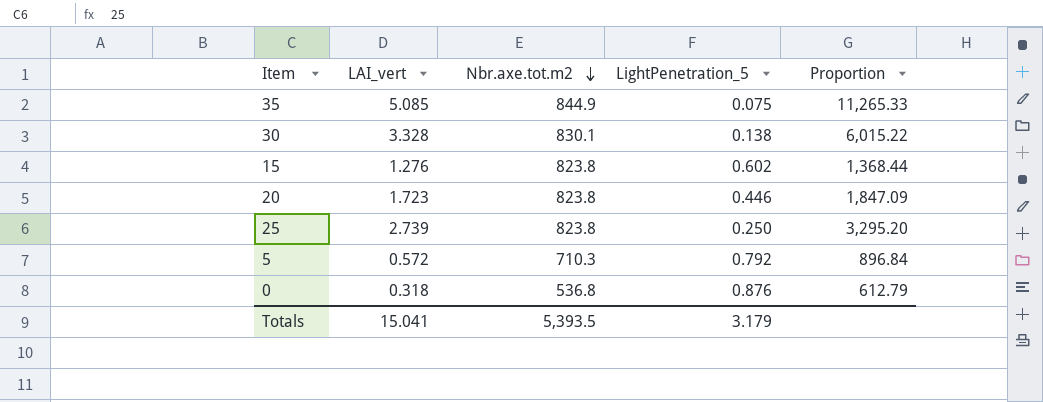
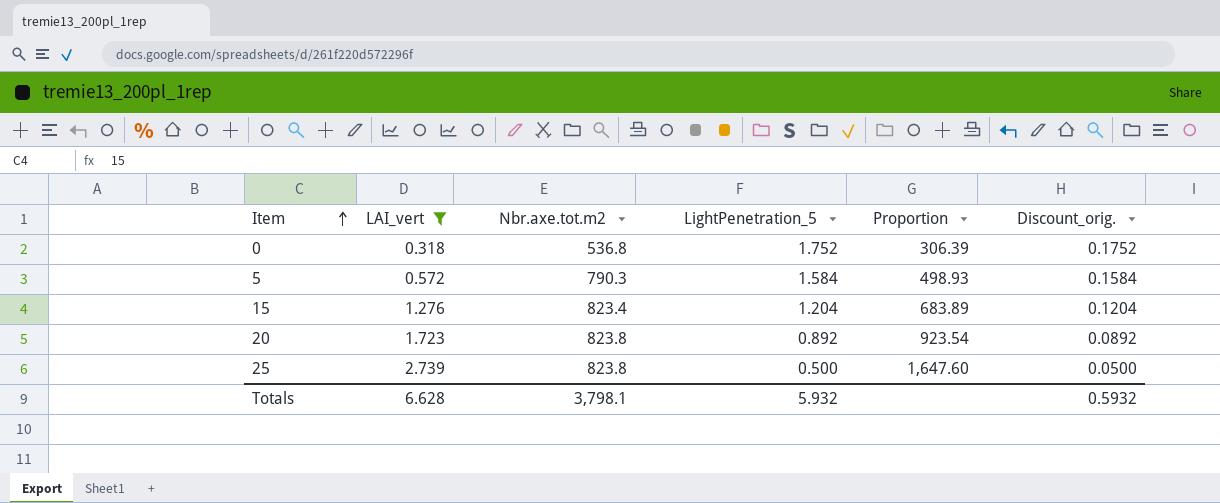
filter: none -> LAI_vert <= 2.739
row order: Nbr.axe.tot.m2 descending -> Item ascending
column Discount_orig. | formula: none -> [LightPenetration_5] * 0.1
0 | LightPenetration_5: 0.876 -> 1.752
0 | Proportion: 612.79 -> 306.39
5 | Nbr.axe.tot.m2: 710.3 -> 790.3
5 | LightPenetration_5: 0.792 -> 1.584
5 | Proportion: 896.84 -> 498.93
15 | Nbr.axe.tot.m2: 823.8 -> 823.4
15 | LightPenetration_5: 0.602 -> 1.204
15 | Proportion: 1,368.44 -> 683.89
20 | LightPenetration_5: 0.446 -> 0.892
20 | Proportion: 1,847.09 -> 923.54
25 | LightPenetration_5: 0.250 -> 0.500
25 | Proportion: 3,295.20 -> 1,647.60
Totals | LAI_vert: 15.041 -> 6.628
Totals | Nbr.axe.tot.m2: 5,393.5 -> 3,798.1
Totals | LightPenetration_5: 3.179 -> 5.932

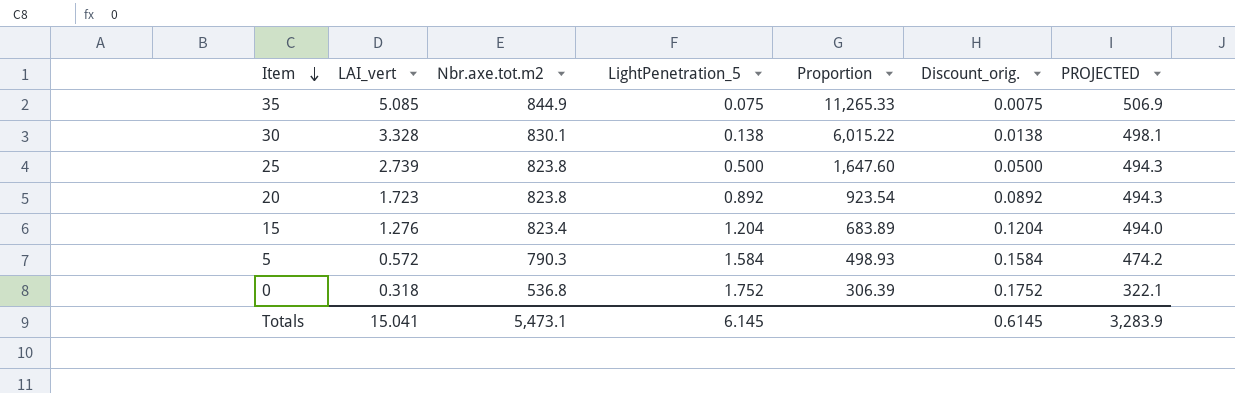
filter: LAI_vert <= 2.739 -> none
row order: Item ascending -> Item descending
column PROJECTED | formula: none -> [Nbr.axe.tot.m2] * 0.6
Totals | LAI_vert: 6.628 -> 15.041
Totals | Nbr.axe.tot.m2: 3,798.1 -> 5,473.1
Totals | LightPenetration_5: 5.932 -> 6.145
Totals | Discount_orig.: 0.5932 -> 0.6145

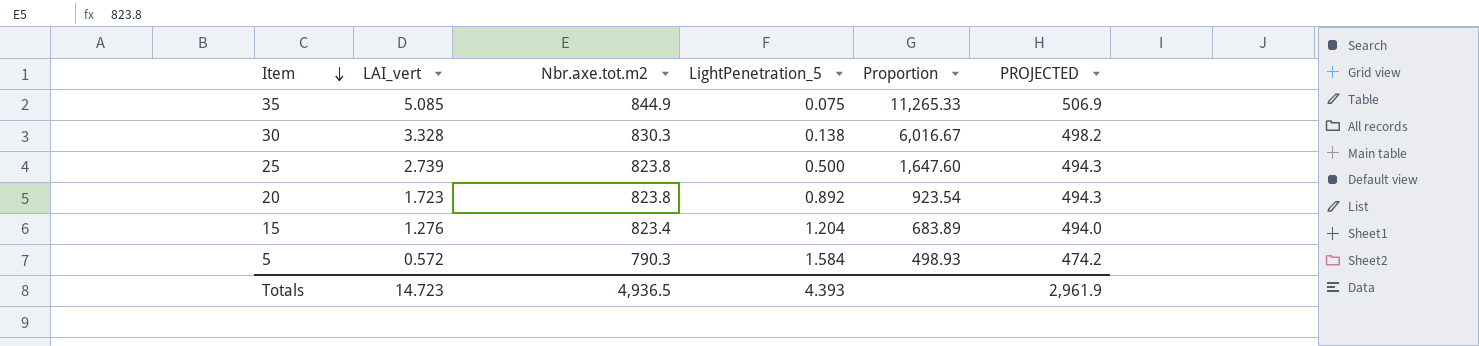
column Discount_orig. | formula: [LightPenetration_5] * 0.1 -> none
row 0: 0.318 | 536.8 | 1.752 | 306.39 | 0.1752 | 322.1 -> none
30 | Nbr.axe.tot.m2: 830.1 -> 830.3
30 | Proportion: 6,015.22 -> 6,016.67
30 | PROJECTED: 498.1 -> 498.2
Totals | LAI_vert: 15.041 -> 14.723
Totals | Nbr.axe.tot.m2: 5,473.1 -> 4,936.5
Totals | LightPenetration_5: 6.145 -> 4.393
Totals | PROJECTED: 3,283.9 -> 2,961.9

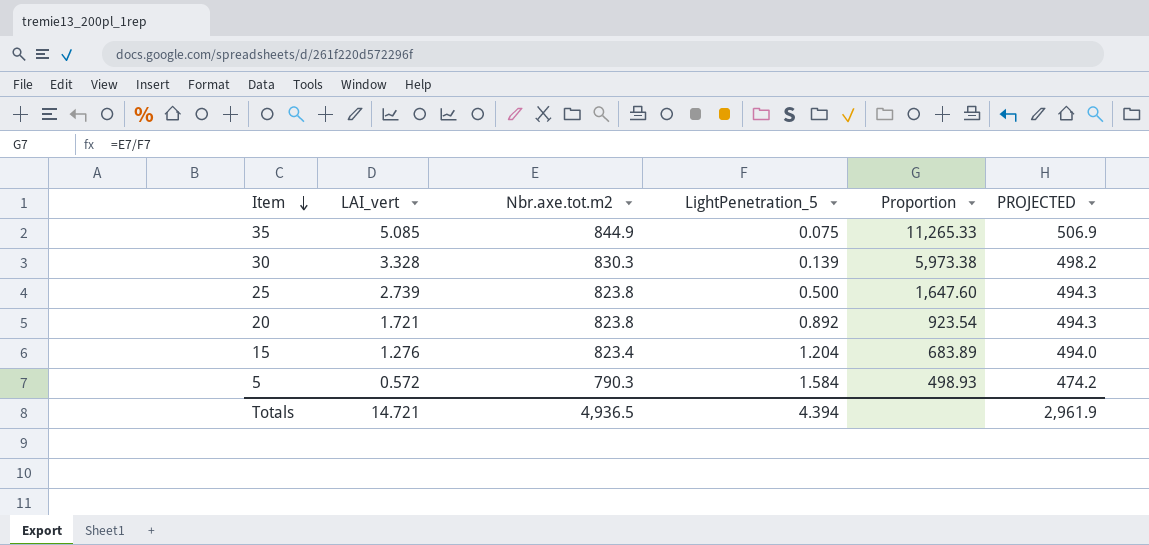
30 | LightPenetration_5: 0.138 -> 0.139
30 | Proportion: 6,016.67 -> 5,973.38
20 | LAI_vert: 1.723 -> 1.721
Totals | LAI_vert: 14.723 -> 14.721
Totals | LightPenetration_5: 4.393 -> 4.394

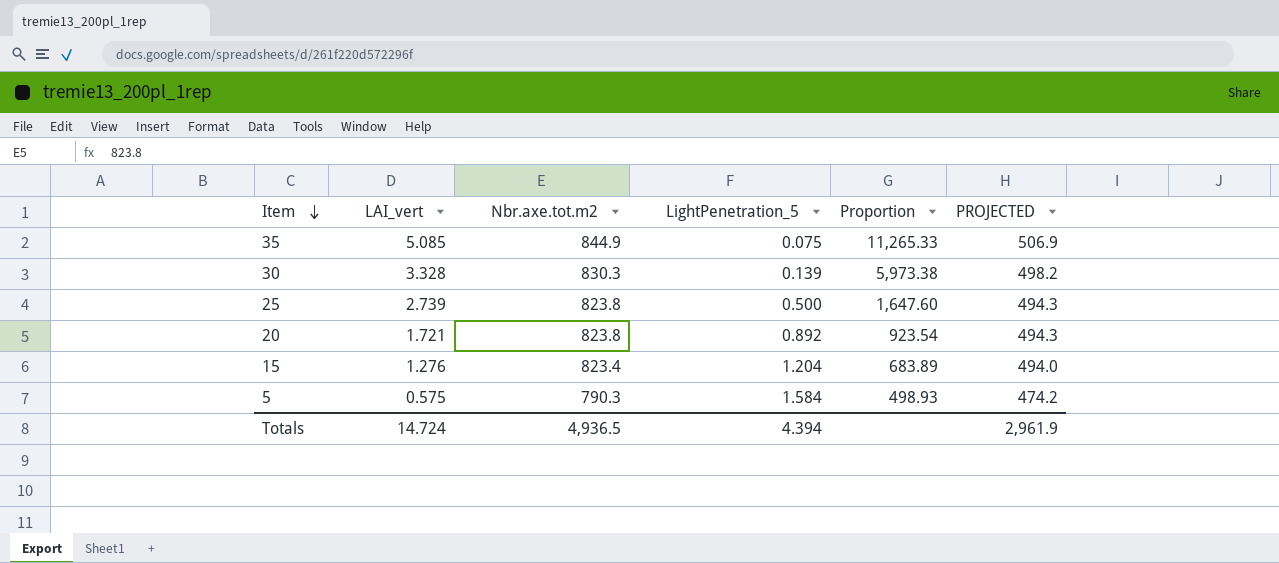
5 | LAI_vert: 0.572 -> 0.575
Totals | LAI_vert: 14.721 -> 14.724

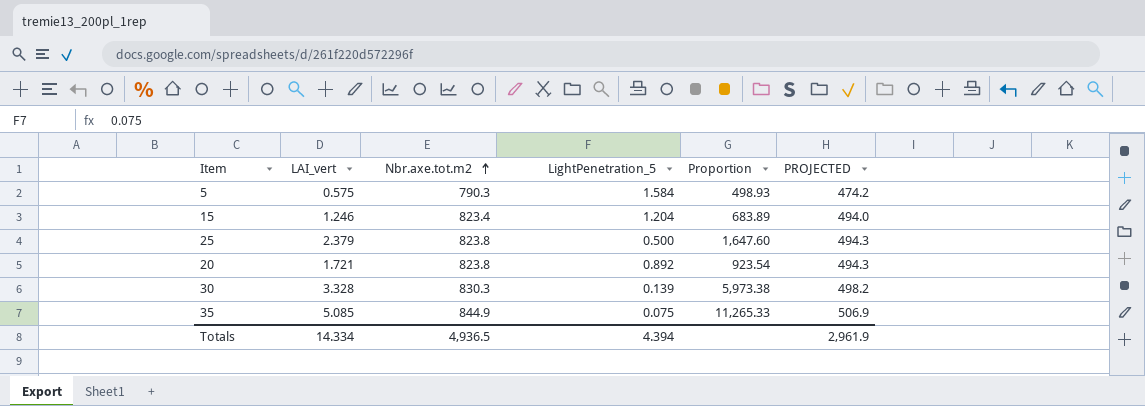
row order: Item descending -> Nbr.axe.tot.m2 ascending
15 | LAI_vert: 1.276 -> 1.246
25 | LAI_vert: 2.739 -> 2.379
Totals | LAI_vert: 14.724 -> 14.334

